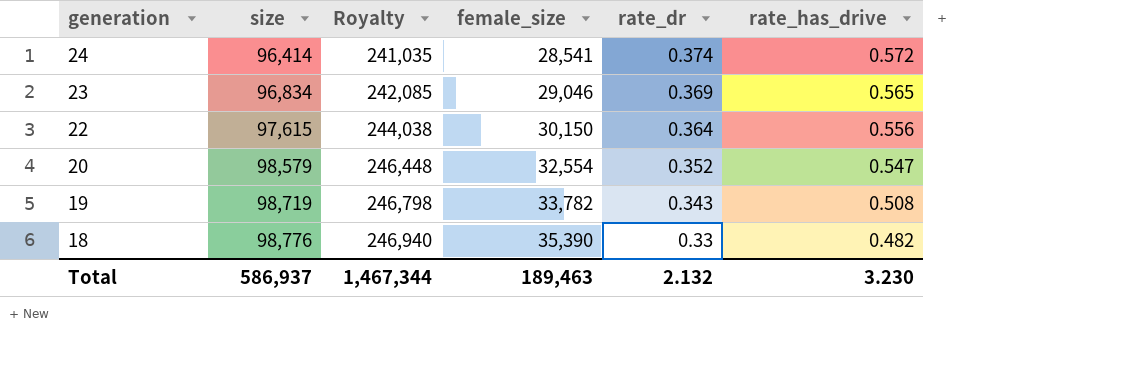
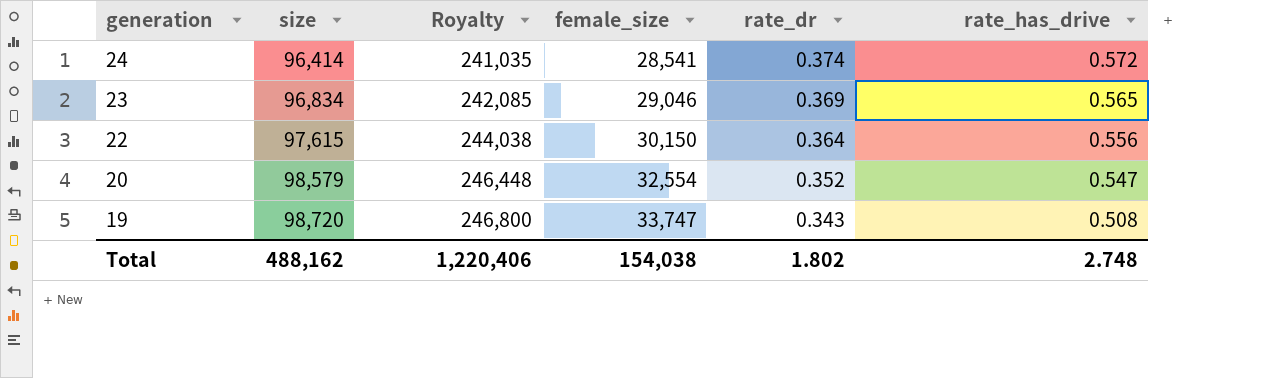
row 18: 98,776 | 246,940 | 35,390 | 0.33 | 0.482 -> none
19 | size: 98,719 -> 98,720
19 | Royalty: 246,798 -> 246,800
19 | female_size: 33,782 -> 33,747
Total | size: 586,937 -> 488,162
Total | Royalty: 1,467,344 -> 1,220,406
Total | female_size: 189,463 -> 154,038
Total | rate_dr: 2.132 -> 1.802
Total | rate_has_drive: 3.230 -> 2.748

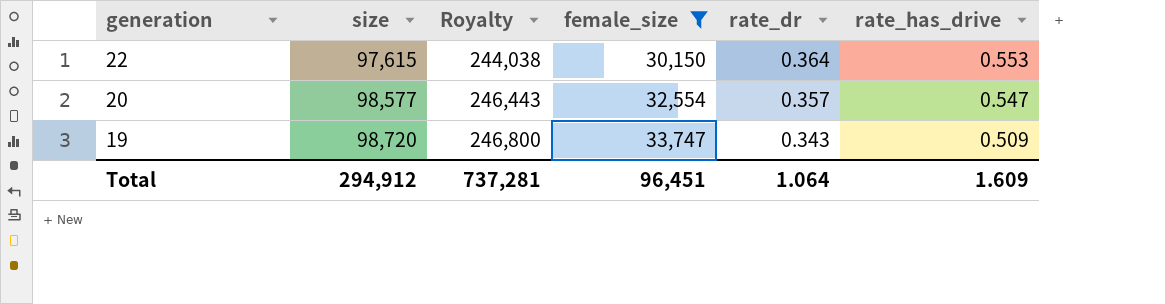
filter: none -> female_size >= 30,150
22 | rate_has_drive: 0.556 -> 0.553
20 | size: 98,579 -> 98,577
20 | Royalty: 246,448 -> 246,443
20 | rate_dr: 0.352 -> 0.357
19 | rate_has_drive: 0.508 -> 0.509
Total | size: 488,162 -> 294,912
Total | Royalty: 1,220,406 -> 737,281
Total | female_size: 154,038 -> 96,451
Total | rate_dr: 1.802 -> 1.064
Total | rate_has_drive: 2.748 -> 1.609

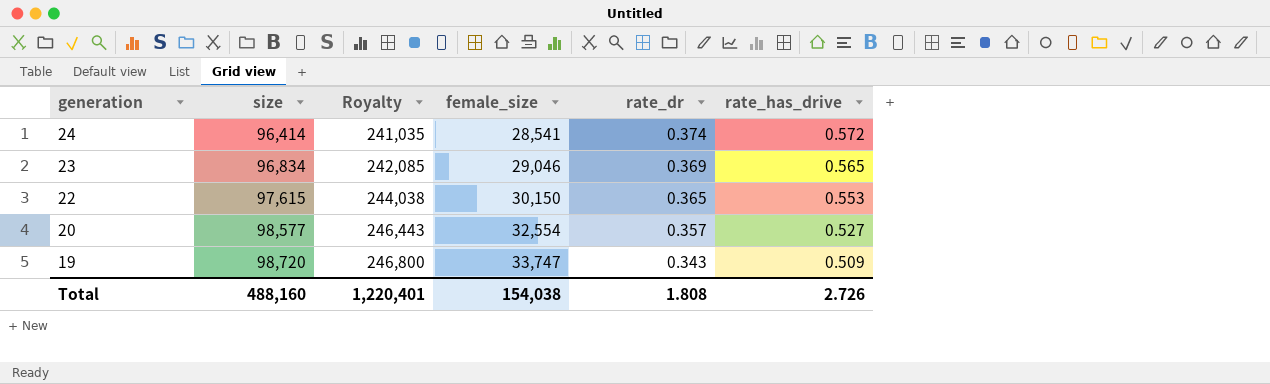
filter: female_size >= 30,150 -> none
22 | rate_dr: 0.364 -> 0.365
20 | rate_has_drive: 0.547 -> 0.527
Total | size: 294,912 -> 488,160
Total | Royalty: 737,281 -> 1,220,401
Total | female_size: 96,451 -> 154,038
Total | rate_dr: 1.064 -> 1.808
Total | rate_has_drive: 1.609 -> 2.726

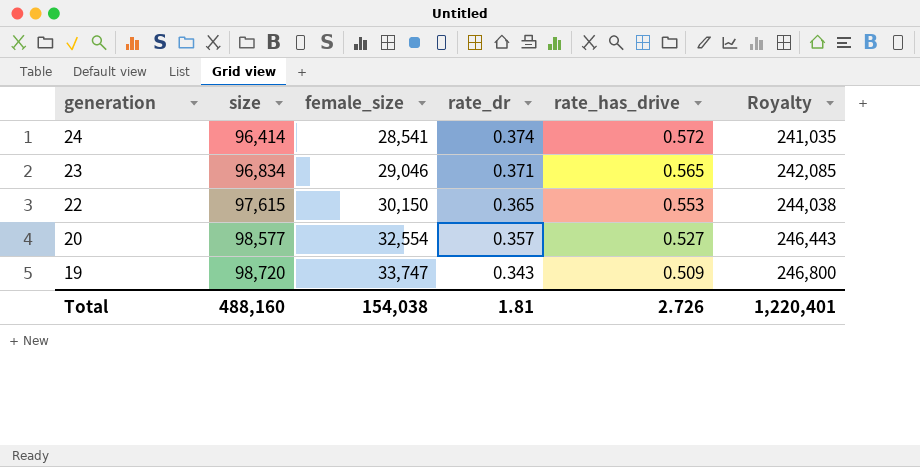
column Royalty | position: 3 -> 6
23 | rate_dr: 0.369 -> 0.371
Total | rate_dr: 1.808 -> 1.81

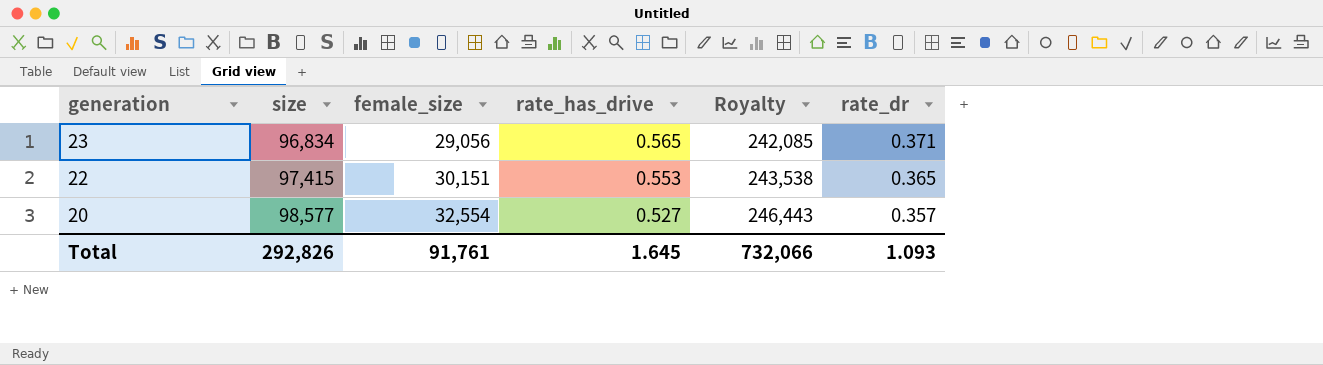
column rate_dr | position: 4 -> 6
row 24: 96,414 | 28,541 | 0.374 | 0.572 | 241,035 -> none
row 19: 98,720 | 33,747 | 0.343 | 0.509 | 246,800 -> none
23 | female_size: 29,046 -> 29,056
22 | size: 97,615 -> 97,415
22 | female_size: 30,150 -> 30,151
22 | Royalty: 244,038 -> 243,538
Total | size: 488,160 -> 292,826
Total | female_size: 154,038 -> 91,761
Total | rate_has_drive: 2.726 -> 1.645
Total | Royalty: 1,220,401 -> 732,066
Total | rate_dr: 1.81 -> 1.093

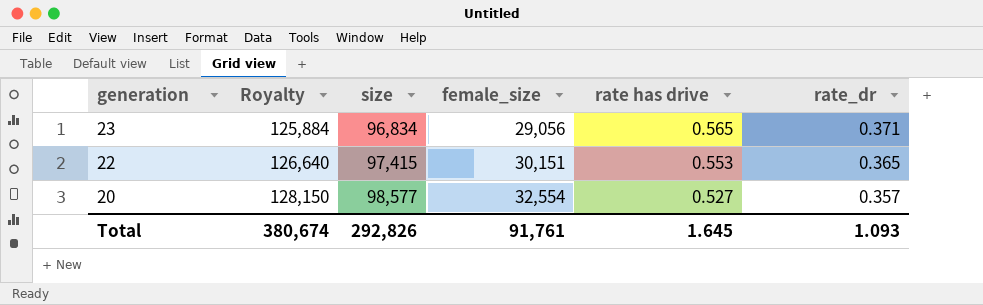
column Royalty | formula: [size] * 2.5 -> [size] * 1.3
column Royalty | position: 5 -> 2
column name: rate_has_drive -> rate has drive
Total | Royalty: 732,066 -> 380,674

